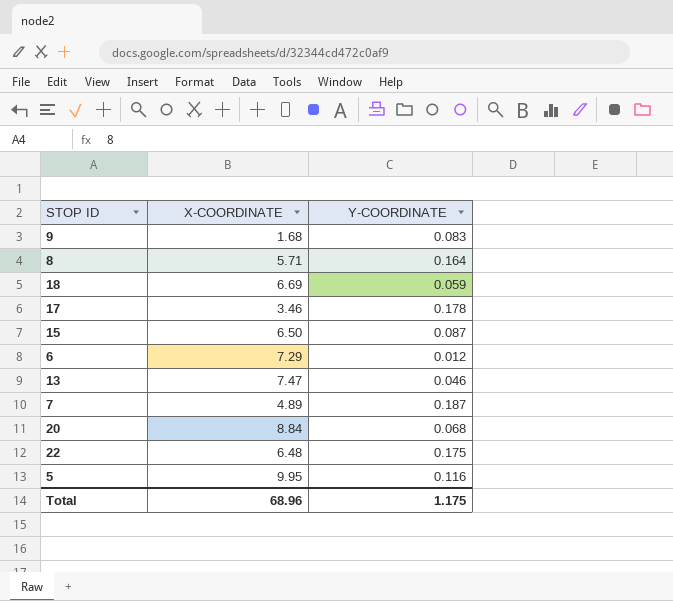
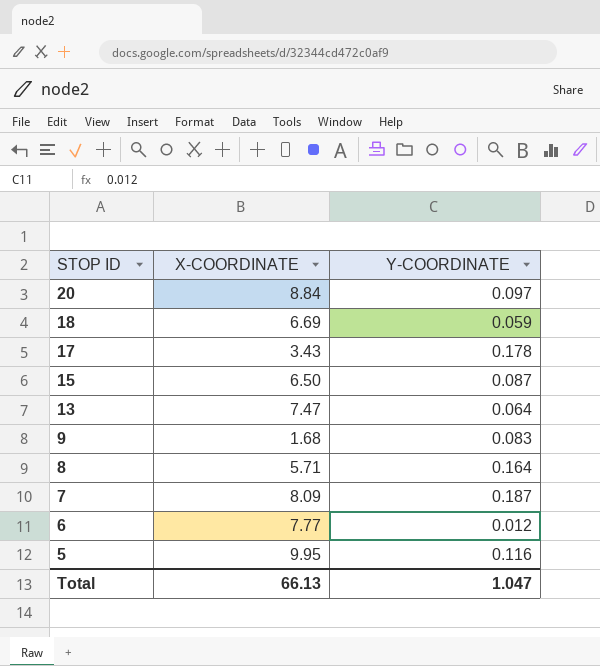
row order: none -> STOP ID descending
row 22: 6.48 | 0.175 -> none
20 | Y-COORDINATE: 0.068 -> 0.097
17 | X-COORDINATE: 3.46 -> 3.43
13 | Y-COORDINATE: 0.046 -> 0.064
7 | X-COORDINATE: 4.89 -> 8.09
6 | X-COORDINATE: 7.29 -> 7.77
Total | X-COORDINATE: 68.96 -> 66.13
Total | Y-COORDINATE: 1.175 -> 1.047

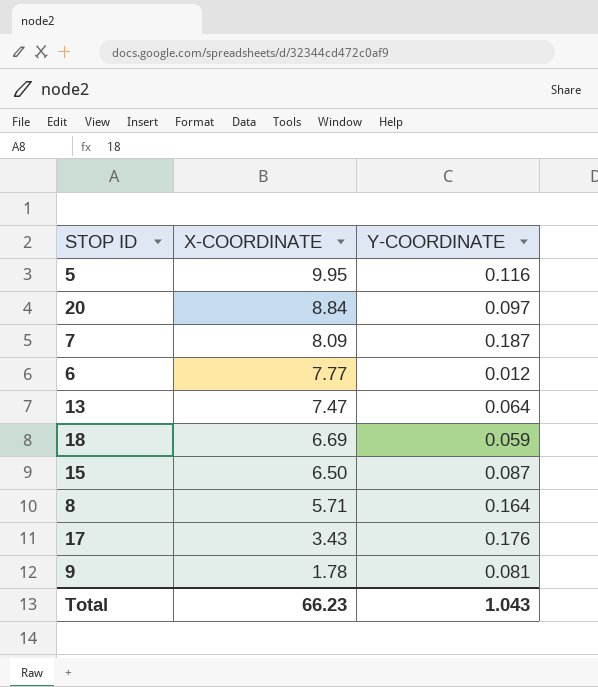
row order: STOP ID descending -> X-COORDINATE descending
17 | Y-COORDINATE: 0.178 -> 0.176
9 | X-COORDINATE: 1.68 -> 1.78
9 | Y-COORDINATE: 0.083 -> 0.081
Total | X-COORDINATE: 66.13 -> 66.23
Total | Y-COORDINATE: 1.047 -> 1.043

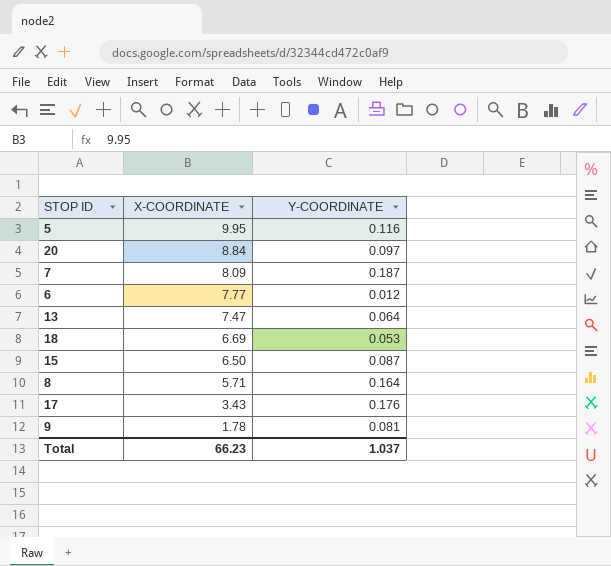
18 | Y-COORDINATE: 0.059 -> 0.053
Total | Y-COORDINATE: 1.043 -> 1.037

